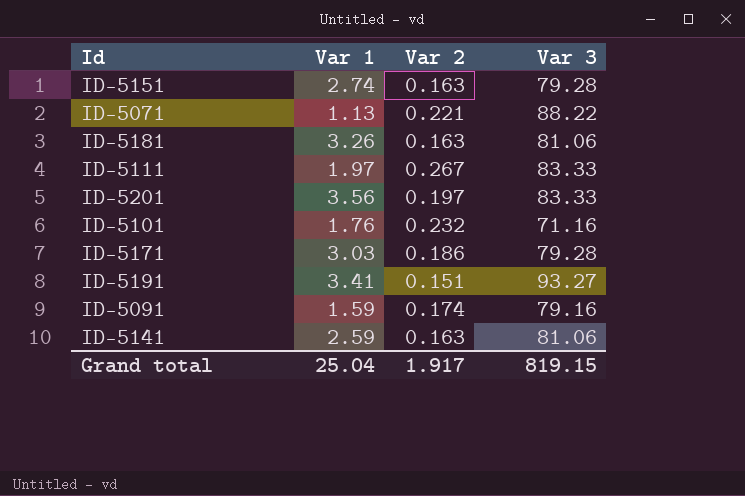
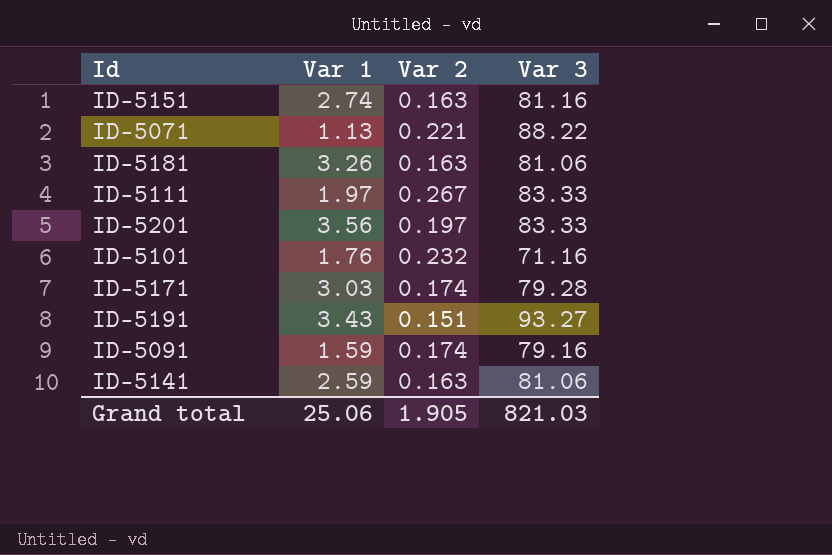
ID-5151 | Var 3: 79.28 -> 81.16
ID-5171 | Var 2: 0.186 -> 0.174
ID-5191 | Var 1: 3.41 -> 3.43
Grand total | Var 1: 25.04 -> 25.06
Grand total | Var 2: 1.917 -> 1.905
Grand total | Var 3: 819.15 -> 821.03

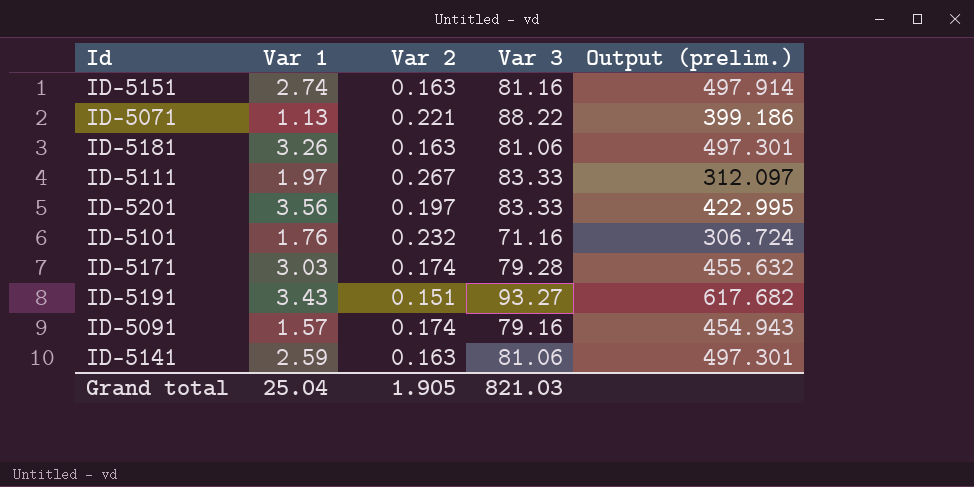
column Output (prelim.) | formula: none -> [Var 3] / [Var 2]
ID-5091 | Var 1: 1.59 -> 1.57
Grand total | Var 1: 25.06 -> 25.04

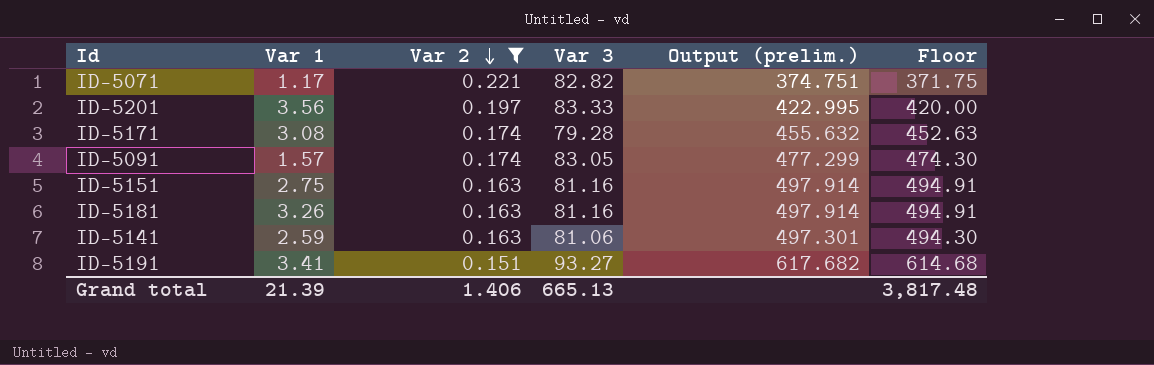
filter: none -> Var 2 <= 0.221
row order: none -> Var 2 descending
column Floor | formula: none -> [Output (prelim.)] - 3
ID-5071 | Var 1: 1.13 -> 1.17
ID-5071 | Var 3: 88.22 -> 82.82
ID-5071 | Output (prelim.): 399.186 -> 374.751
ID-5171 | Var 1: 3.03 -> 3.08
ID-5091 | Var 3: 79.16 -> 83.05
ID-5091 | Output (prelim.): 454.943 -> 477.299
ID-5151 | Var 1: 2.74 -> 2.75
ID-5181 | Var 3: 81.06 -> 81.16
ID-5181 | Output (prelim.): 497.301 -> 497.914
ID-5191 | Var 1: 3.43 -> 3.41
Grand total | Var 1: 25.04 -> 21.39
Grand total | Var 2: 1.905 -> 1.406
Grand total | Var 3: 821.03 -> 665.13

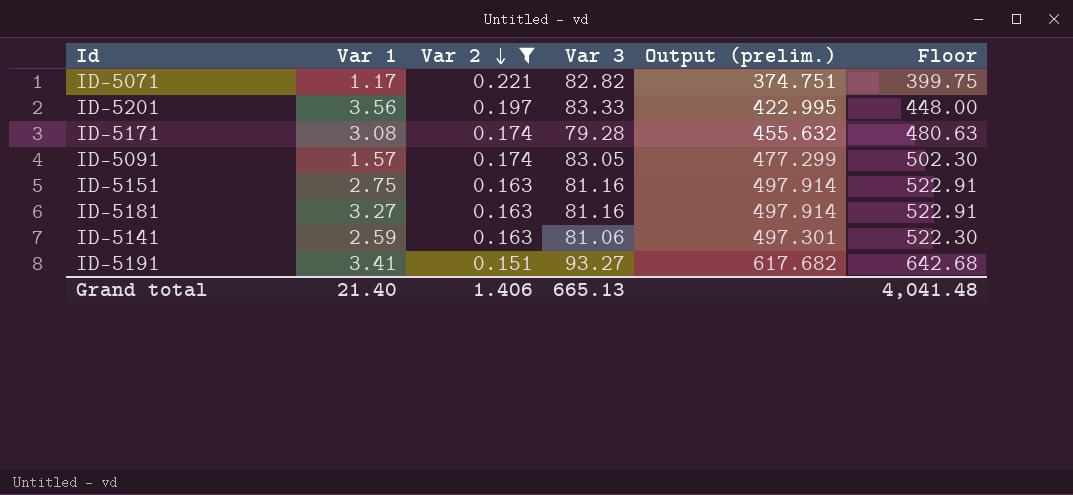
column Floor | formula: [Output (prelim.)] - 3 -> [Output (prelim.)] + 25
ID-5181 | Var 1: 3.26 -> 3.27
Grand total | Var 1: 21.39 -> 21.40
Grand total | Floor: 3,817.48 -> 4,041.48

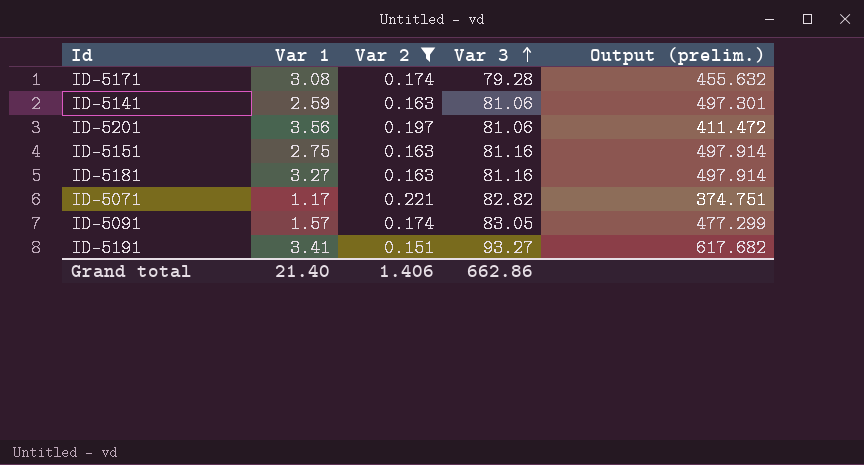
row order: Var 2 descending -> Var 3 ascending
column Floor | formula: [Output (prelim.)] + 25 -> none
ID-5201 | Var 3: 83.33 -> 81.06
ID-5201 | Output (prelim.): 422.995 -> 411.472
Grand total | Var 3: 665.13 -> 662.86

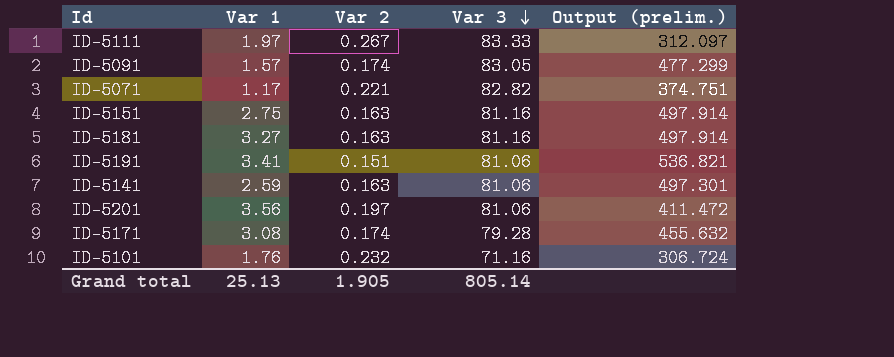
filter: Var 2 <= 0.221 -> none
row order: Var 3 ascending -> Var 3 descending
ID-5191 | Var 3: 93.27 -> 81.06
ID-5191 | Output (prelim.): 617.682 -> 536.821
Grand total | Var 1: 21.40 -> 25.13
Grand total | Var 2: 1.406 -> 1.905
Grand total | Var 3: 662.86 -> 805.14

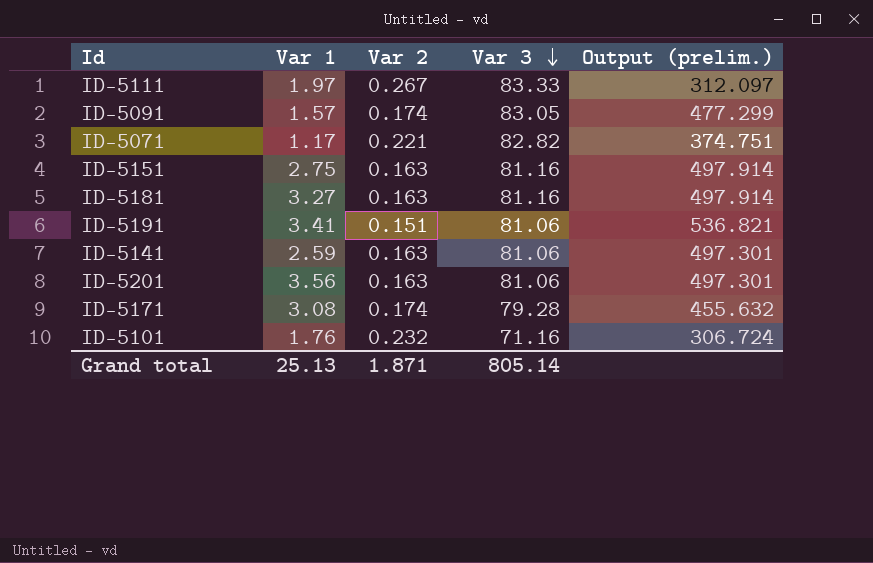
ID-5201 | Var 2: 0.197 -> 0.163
ID-5201 | Output (prelim.): 411.472 -> 497.301
Grand total | Var 2: 1.905 -> 1.871

